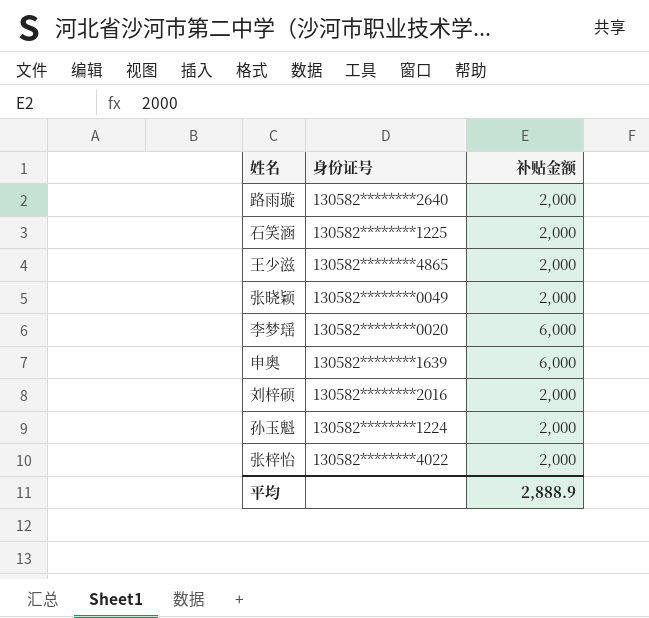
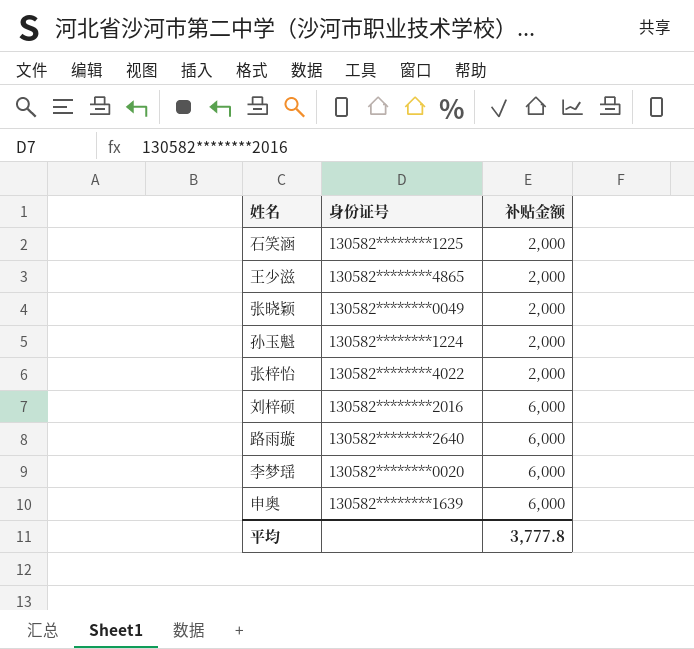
row order: none -> 补贴金额 ascending
刘梓硕 | 补贴金额: 2,000 -> 6,000
路雨璇 | 补贴金额: 2,000 -> 6,000
平均 | 补贴金额: 2,888.9 -> 3,777.8

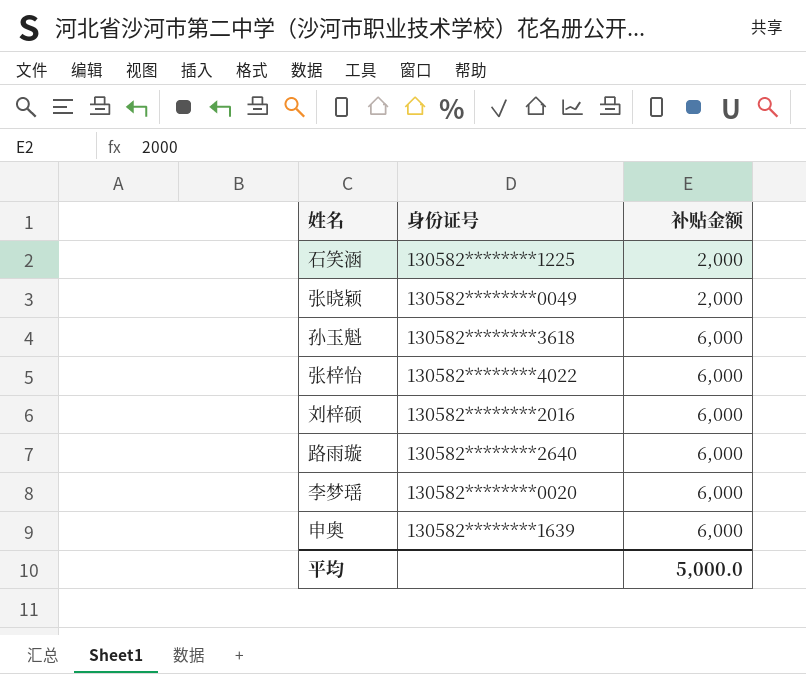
row 王少滋: 130582********4865 | 2,000 -> none
孙玉魁 | 身份证号: 130582********1224 -> 130582********3618
孙玉魁 | 补贴金额: 2,000 -> 6,000
张梓怡 | 补贴金额: 2,000 -> 6,000
平均 | 补贴金额: 3,777.8 -> 5,000.0

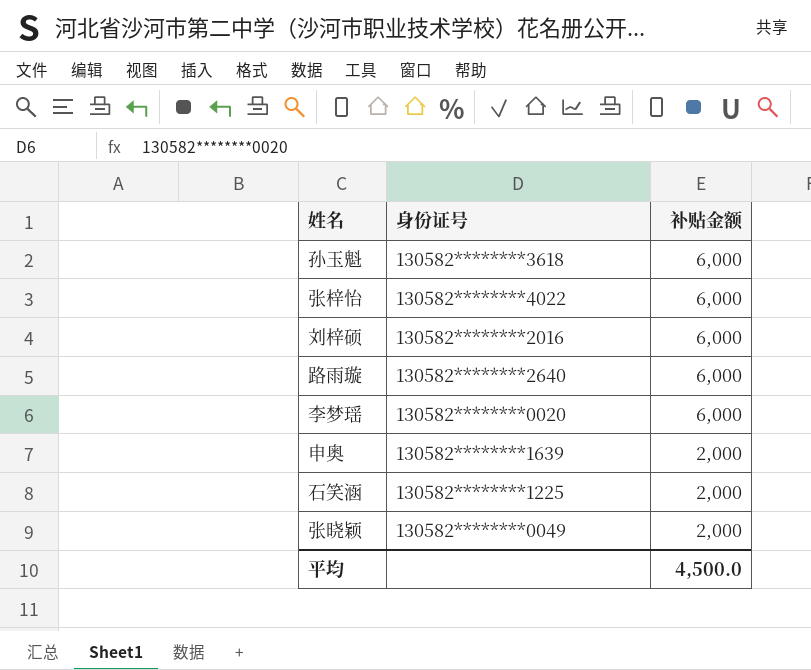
row order: 补贴金额 ascending -> 补贴金额 descending
申奥 | 补贴金额: 6,000 -> 2,000
平均 | 补贴金额: 5,000.0 -> 4,500.0

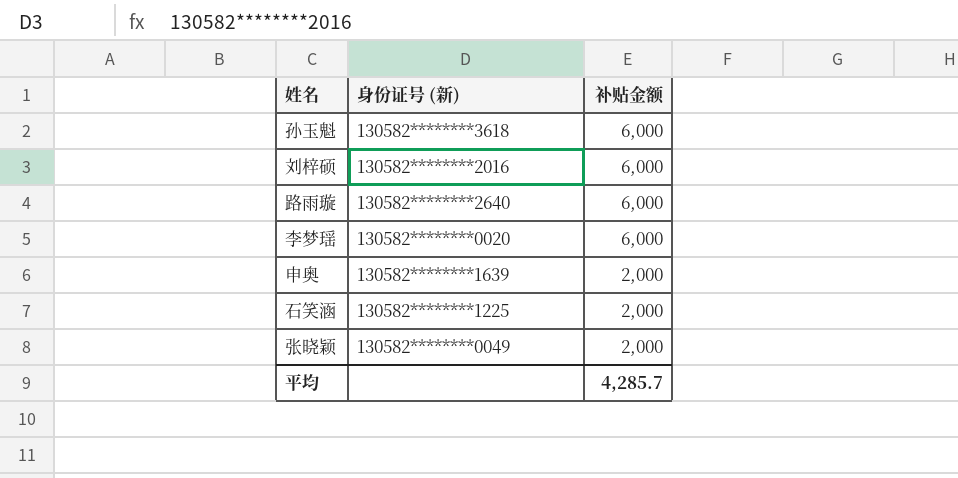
column name: 身份证号 -> 身份证号 (新)
row 张梓怡: 130582********4022 | 6,000 -> none
平均 | 补贴金额: 4,500.0 -> 4,285.7

